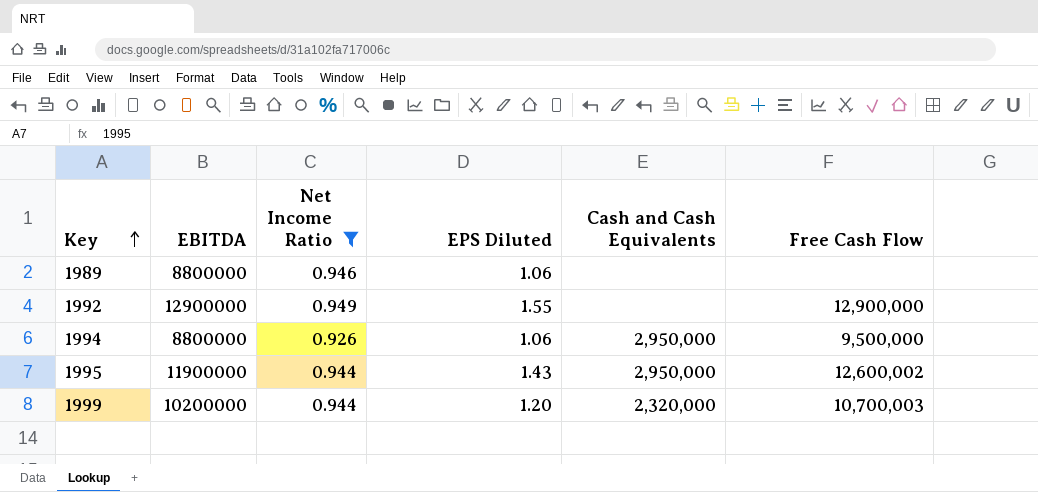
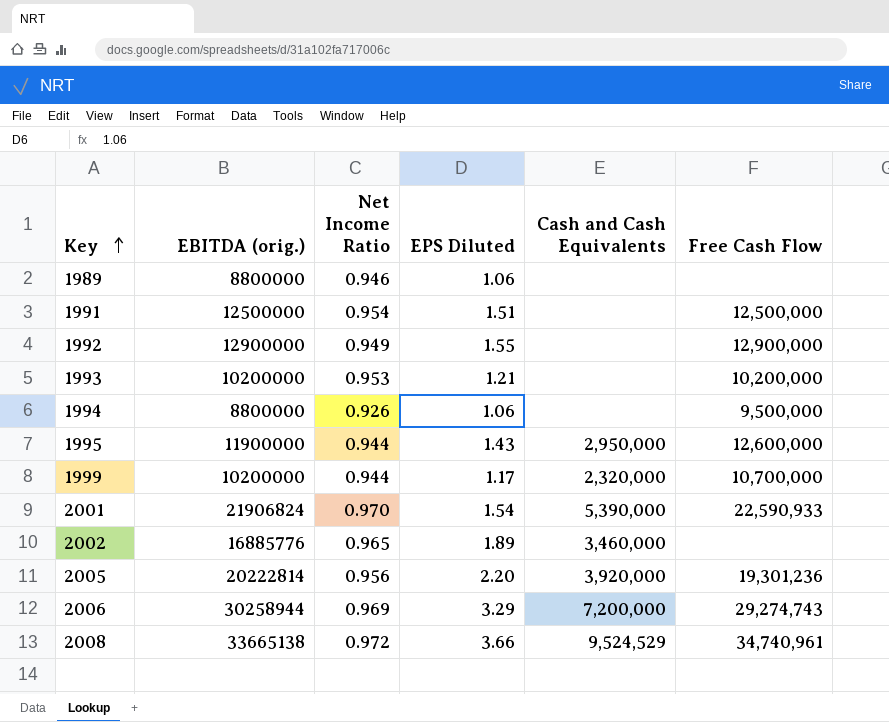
filter: Net Income Ratio <= 0.949 -> none
column name: EBITDA -> EBITDA (orig.)
1994 | Cash and Cash Equivalents: 2,950,000 -> none
1995 | Free Cash Flow: 12,600,002 -> 12,600,000
1999 | EPS Diluted: 1.20 -> 1.17
1999 | Free Cash Flow: 10,700,003 -> 10,700,000

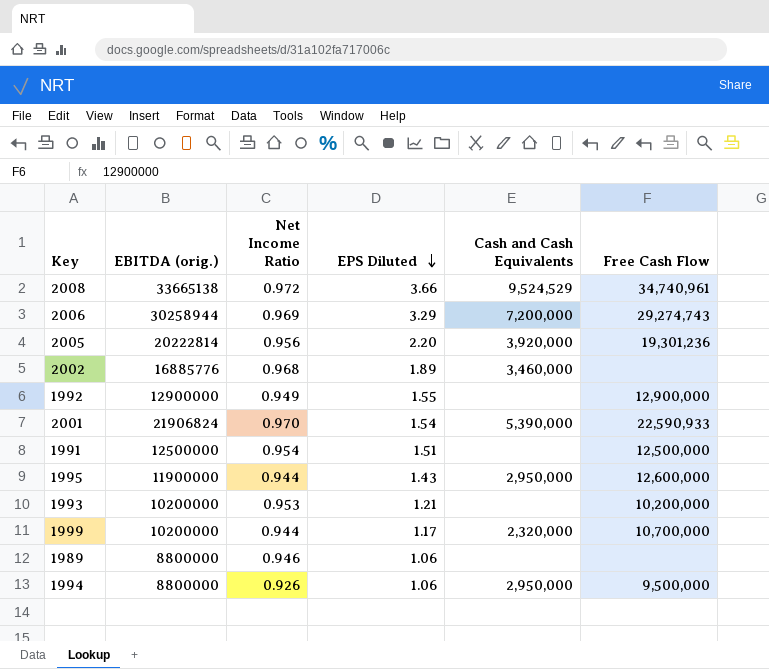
row order: Key ascending -> EPS Diluted descending
2002 | Net Income Ratio: 0.965 -> 0.968
1994 | Cash and Cash Equivalents: none -> 2,950,000

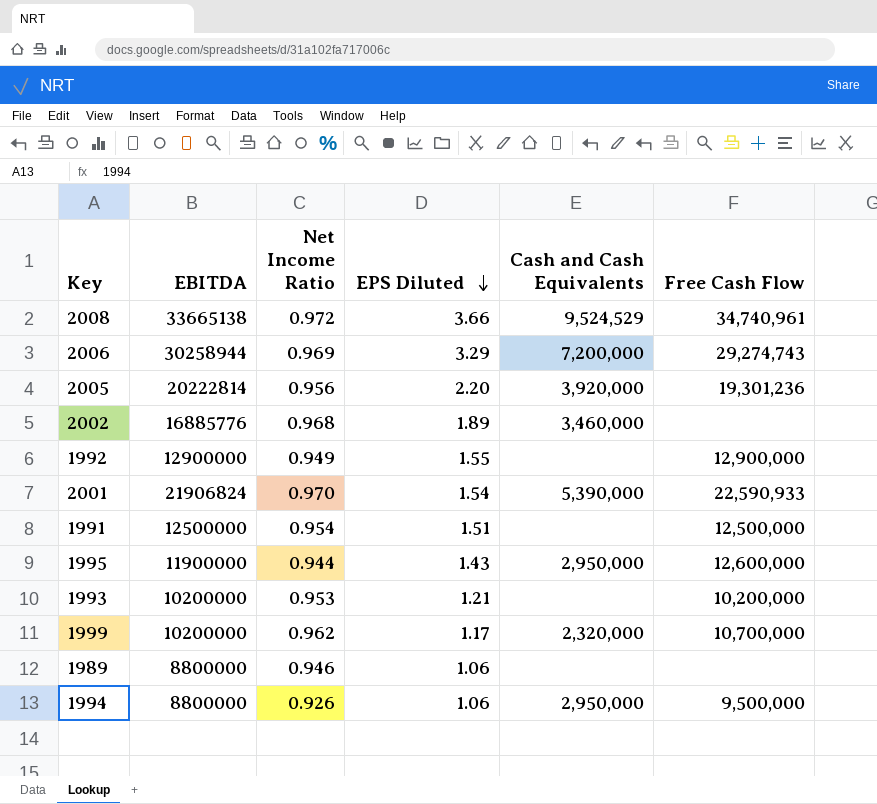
column name: EBITDA (orig.) -> EBITDA
1999 | Net Income Ratio: 0.944 -> 0.962

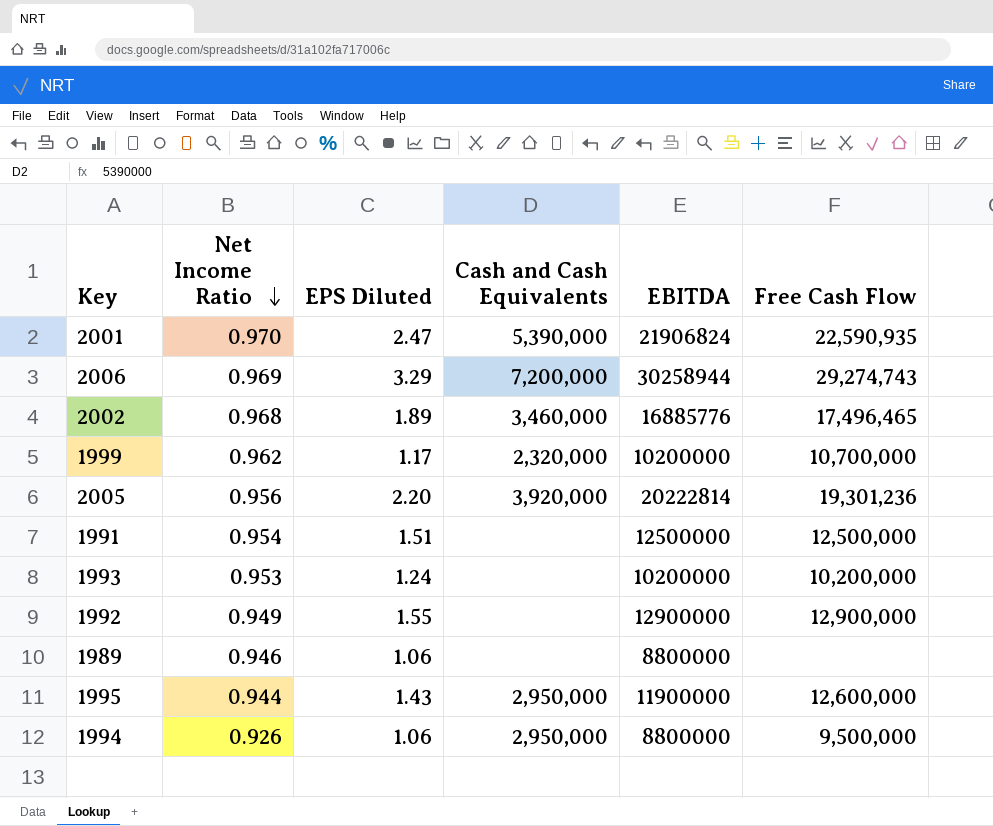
row order: EPS Diluted descending -> Net Income Ratio descending
column EBITDA | position: 2 -> 5
row 2008: 33665138 | 0.972 | 3.66 | 9,524,529 | 34,740,961 -> none
2001 | EPS Diluted: 1.54 -> 2.47
2001 | Free Cash Flow: 22,590,933 -> 22,590,935
2002 | Free Cash Flow: none -> 17,496,465
1993 | EPS Diluted: 1.21 -> 1.24

